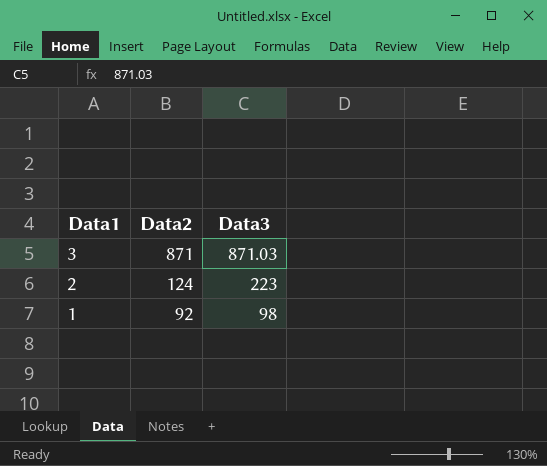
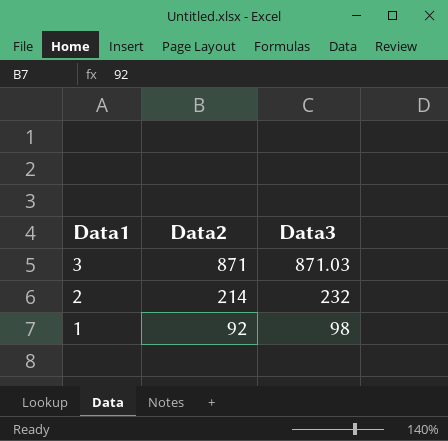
2 | Data2: 124 -> 214
2 | Data3: 223 -> 232

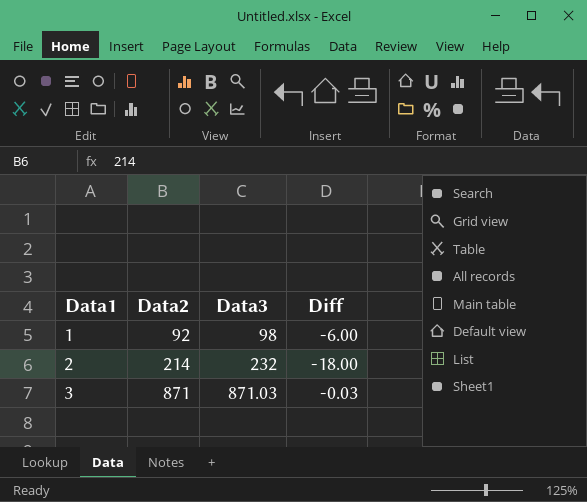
row order: Data1 descending -> Data1 ascending
column Diff | formula: none -> [Data2] - [Data3]

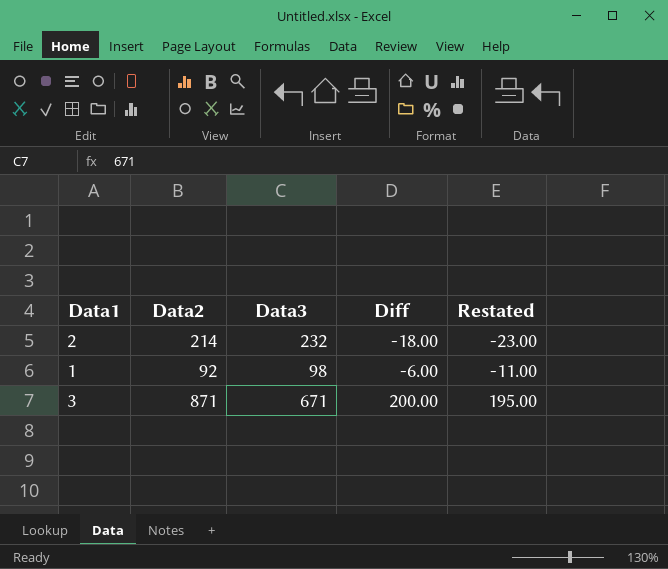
row order: Data1 ascending -> Diff ascending
column Restated | formula: none -> [Diff] - 5
3 | Data3: 871.03 -> 671
3 | Diff: -0.03 -> 200.00

